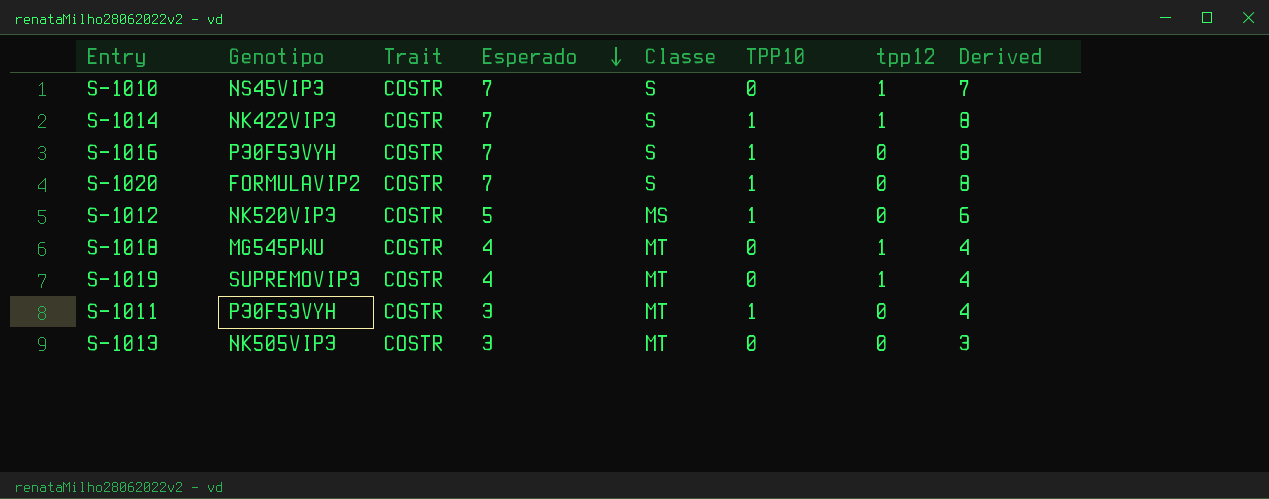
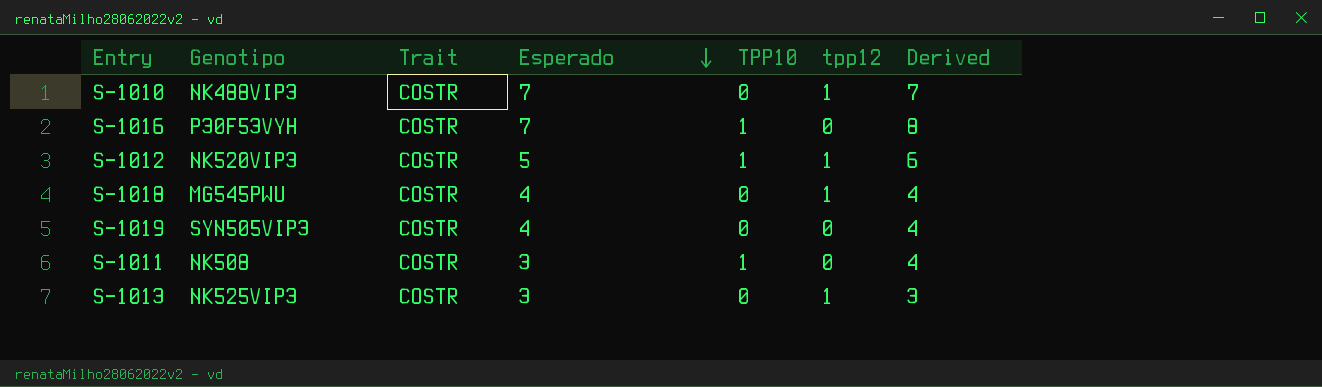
column Classe | position: 5 -> none
row S-1014: NK422VIP3 | COSTR | 7 | S | 1 | 1 | 8 -> none
row S-1020: FORMULAVIP2 | COSTR | 7 | S | 1 | 0 | 8 -> none
S-1010 | Genotipo: NS45VIP3 -> NK488VIP3
S-1012 | tpp12: 0 -> 1
S-1019 | Genotipo: SUPREMOVIP3 -> SYN505VIP3
S-1019 | tpp12: 1 -> 0
S-1011 | Genotipo: P30F53VYH -> NK508
S-1013 | Genotipo: NK505VIP3 -> NK525VIP3
S-1013 | tpp12: 0 -> 1

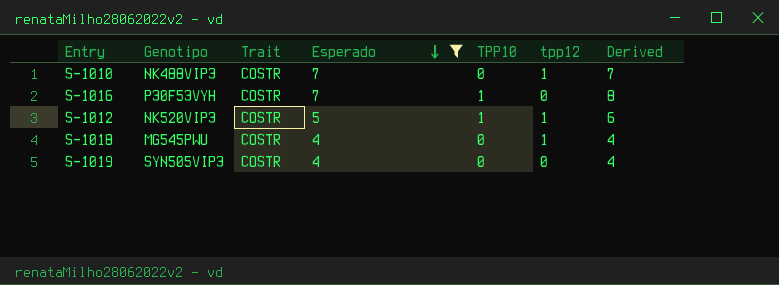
filter: none -> Esperado != 3

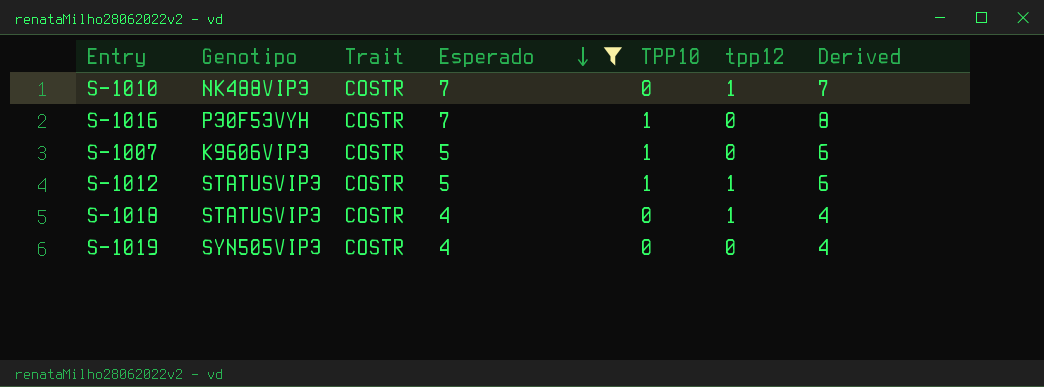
row S-1007: none -> K9606VIP3 | COSTR | 5 | 1 | 0 | 6
S-1012 | Genotipo: NK520VIP3 -> STATUSVIP3
S-1018 | Genotipo: MG545PWU -> STATUSVIP3

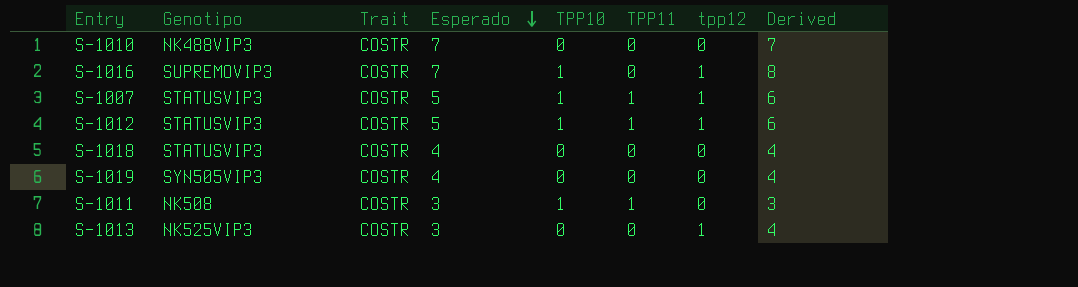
filter: Esperado != 3 -> none
column TPP11 | position: none -> 6
column Derived | formula: [Esperado] + [TPP10] -> [Esperado] + [tpp12]
S-1010 | tpp12: 1 -> 0
S-1016 | Genotipo: P30F53VYH -> SUPREMOVIP3
S-1016 | tpp12: 0 -> 1
S-1007 | Genotipo: K9606VIP3 -> STATUSVIP3
S-1007 | tpp12: 0 -> 1
S-1018 | tpp12: 1 -> 0

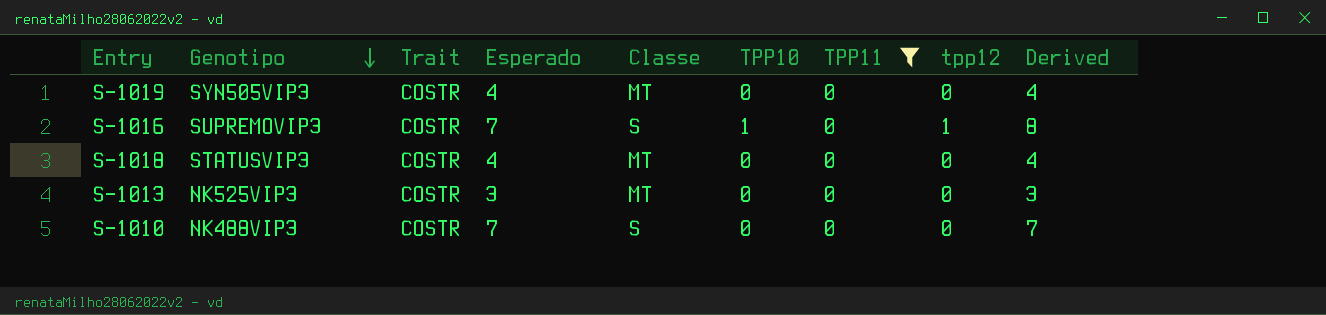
filter: none -> TPP11 = 0
row order: Esperado descending -> Genotipo descending
column Classe | position: none -> 5
S-1013 | tpp12: 1 -> 0
S-1013 | Derived: 4 -> 3

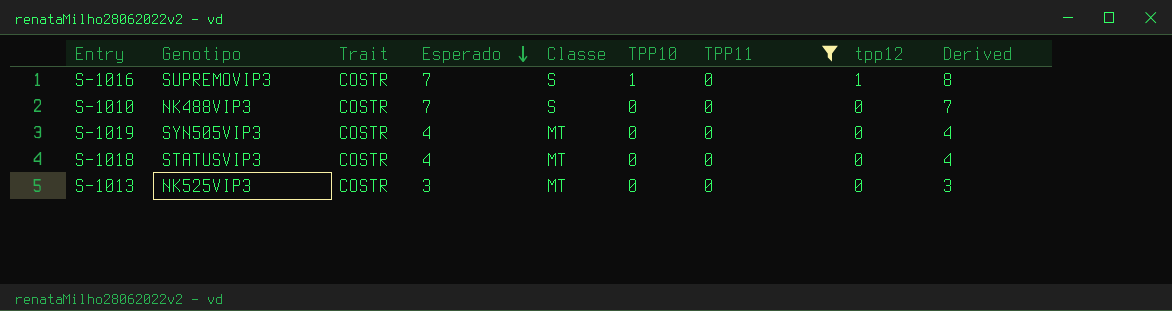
row order: Genotipo descending -> Esperado descending

